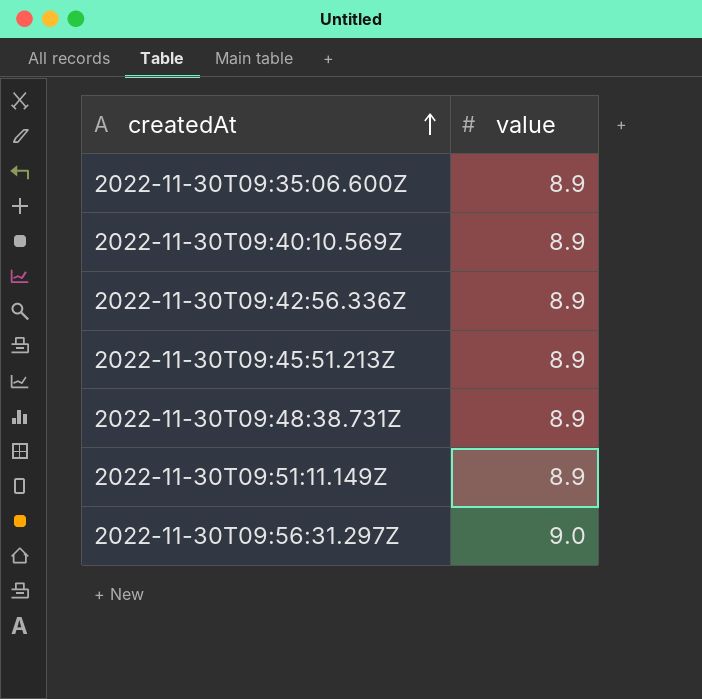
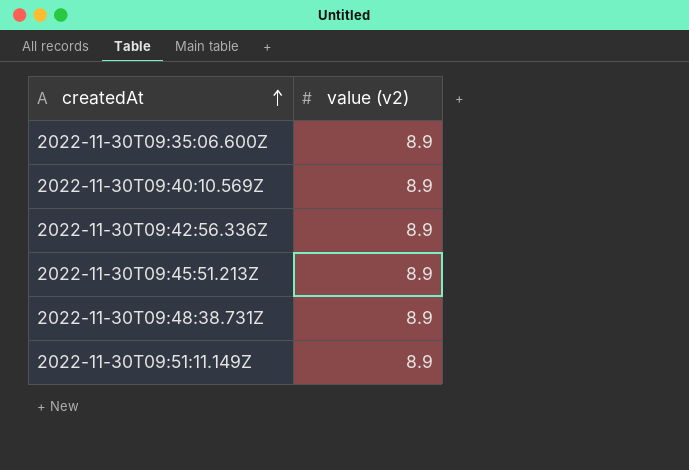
column name: value -> value (v2)
row 2022-11-30T09:56:31.297Z: 9.0 -> none

